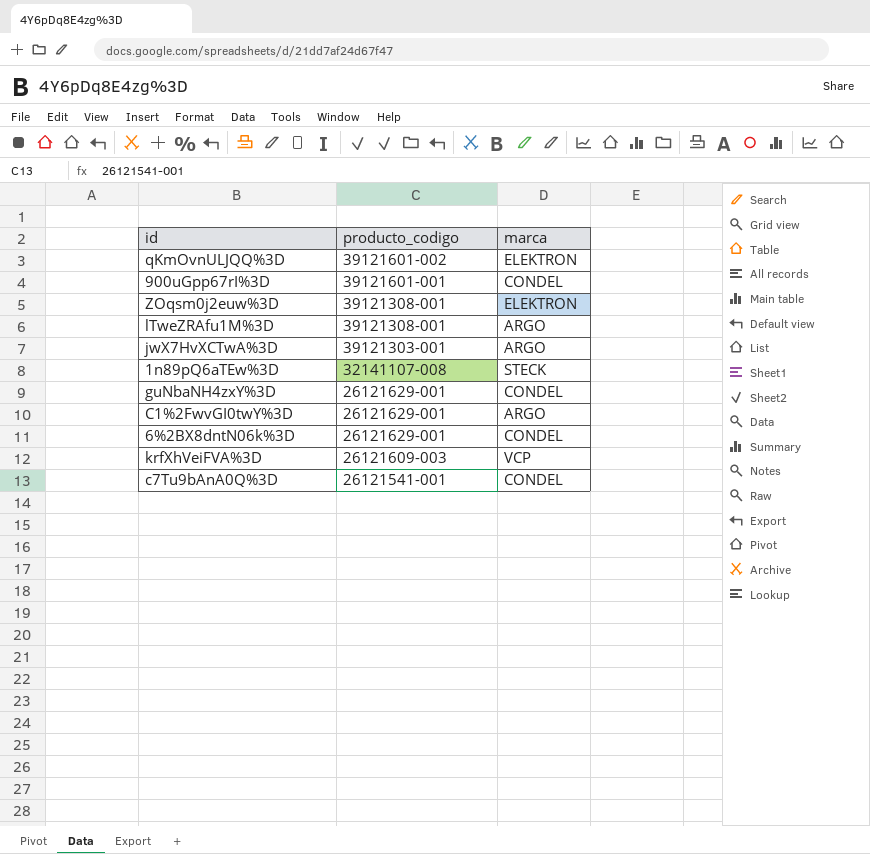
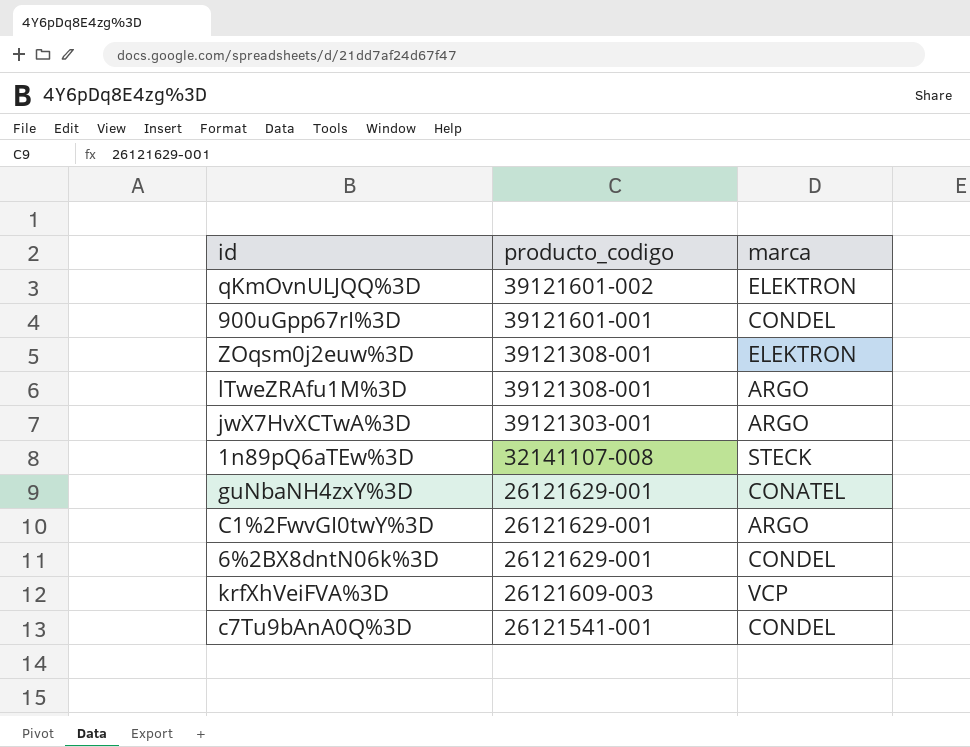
guNbaNH4zxY%3D | marca: CONDEL -> CONATEL

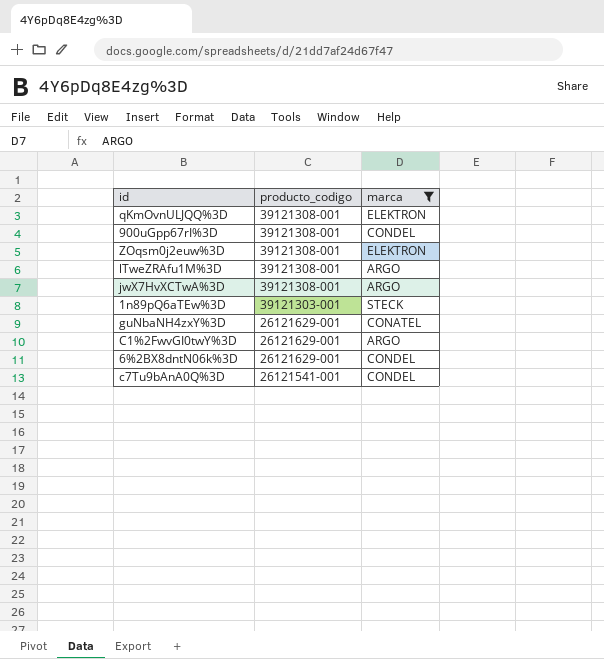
filter: none -> marca != VCP
qKmOvnULJQQ%3D | producto_codigo: 39121601-002 -> 39121308-001
900uGpp67rI%3D | producto_codigo: 39121601-001 -> 39121308-001
jwX7HvXCTwA%3D | producto_codigo: 39121303-001 -> 39121308-001
1n89pQ6aTEw%3D | producto_codigo: 32141107-008 -> 39121303-001

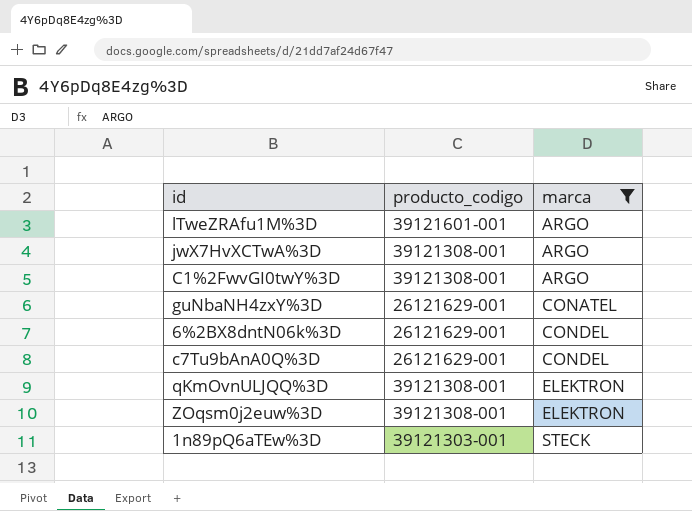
row order: producto_codigo descending -> marca ascending
row 900uGpp67rI%3D: 39121308-001 | CONDEL -> none
lTweZRAfu1M%3D | producto_codigo: 39121308-001 -> 39121601-001
C1%2FwvGI0twY%3D | producto_codigo: 26121629-001 -> 39121308-001
c7Tu9bAnA0Q%3D | producto_codigo: 26121541-001 -> 26121629-001

